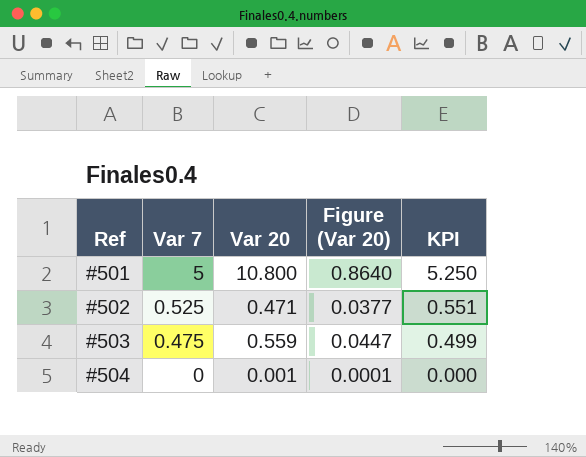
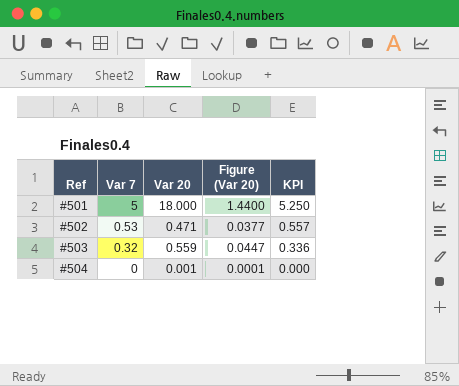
#501 | Var 20: 10.800 -> 18.000
#501 | Figure (Var 20): 0.8640 -> 1.4400
#502 | Var 7: 0.525 -> 0.53
#502 | KPI: 0.551 -> 0.557
#503 | Var 7: 0.475 -> 0.32
#503 | KPI: 0.499 -> 0.336

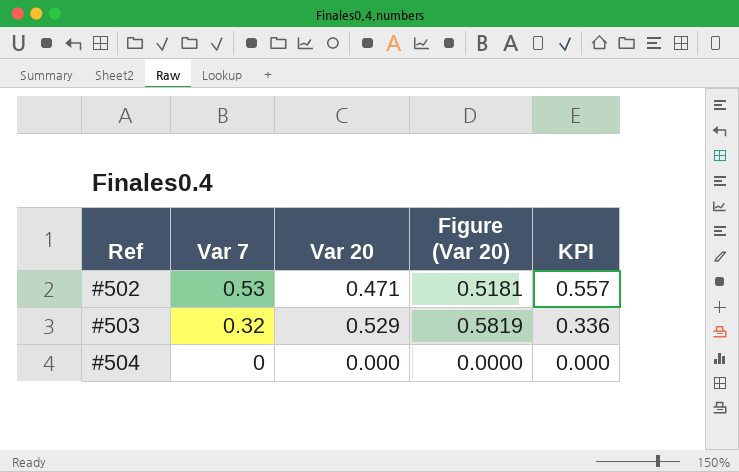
column Figure (Var 20) | formula: [Var 20] * 0.08 -> [Var 20] * 1.1
row #501: 5 | 18.000 | 1.4400 | 5.250 -> none
#503 | Var 20: 0.559 -> 0.529
#504 | Var 20: 0.001 -> 0.000

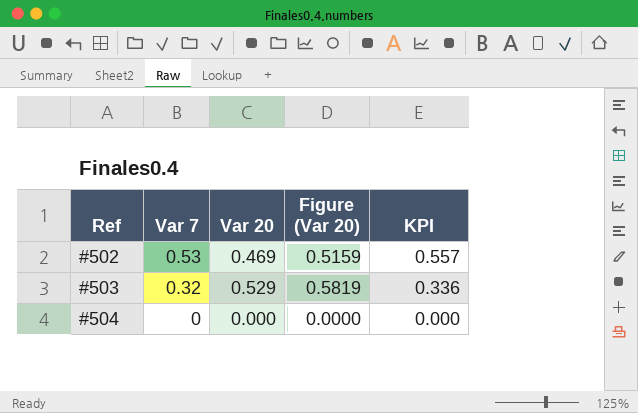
#502 | Var 20: 0.471 -> 0.469
#502 | Figure (Var 20): 0.5181 -> 0.5159

